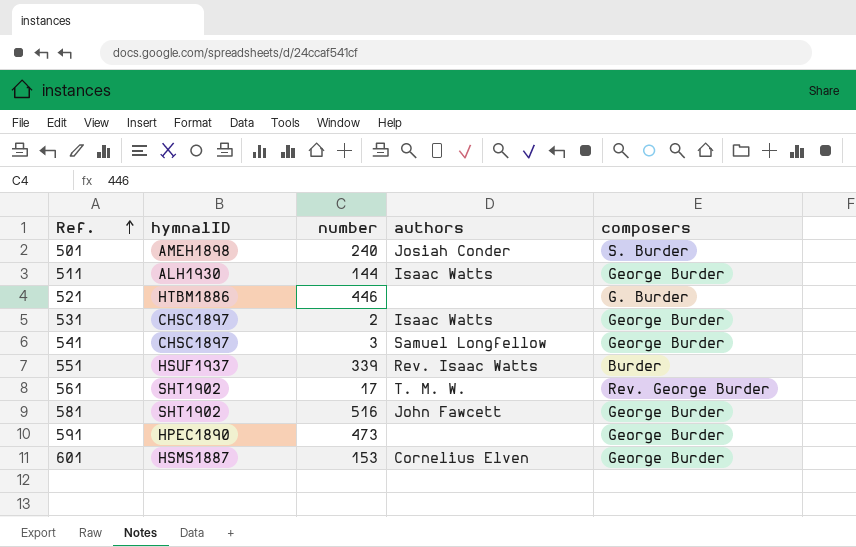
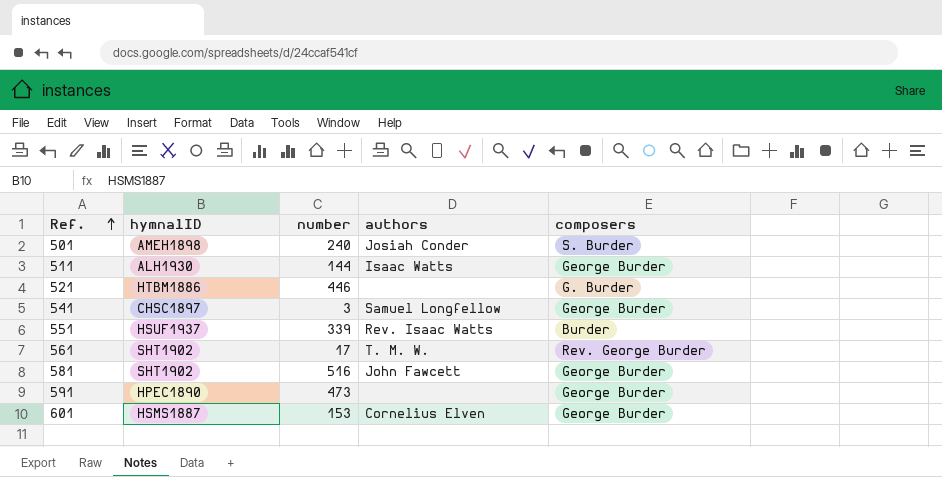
row 531: CHSC1897 | 2 | Isaac Watts | George Burder -> none

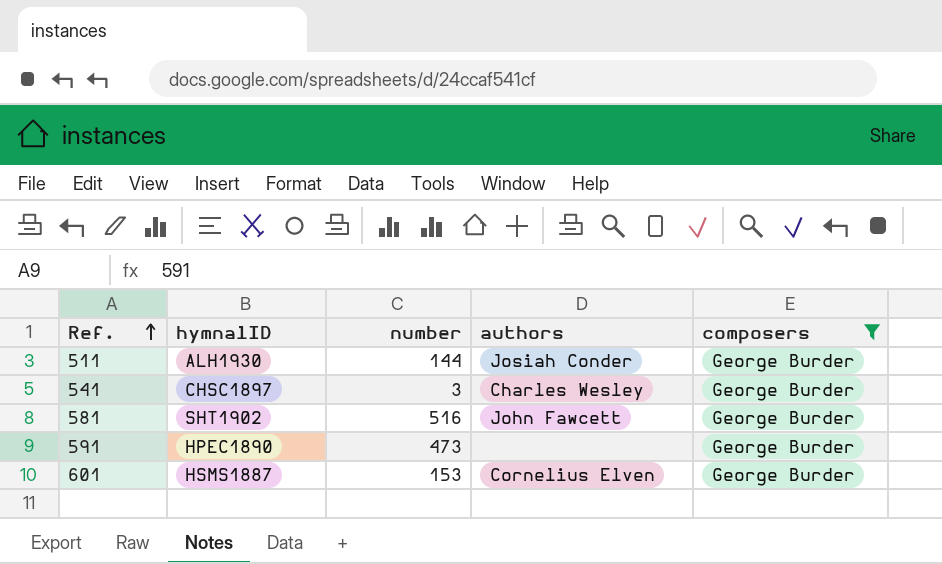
filter: none -> composers = George Burder
511 | authors: Isaac Watts -> Josiah Conder
541 | authors: Samuel Longfellow -> Charles Wesley

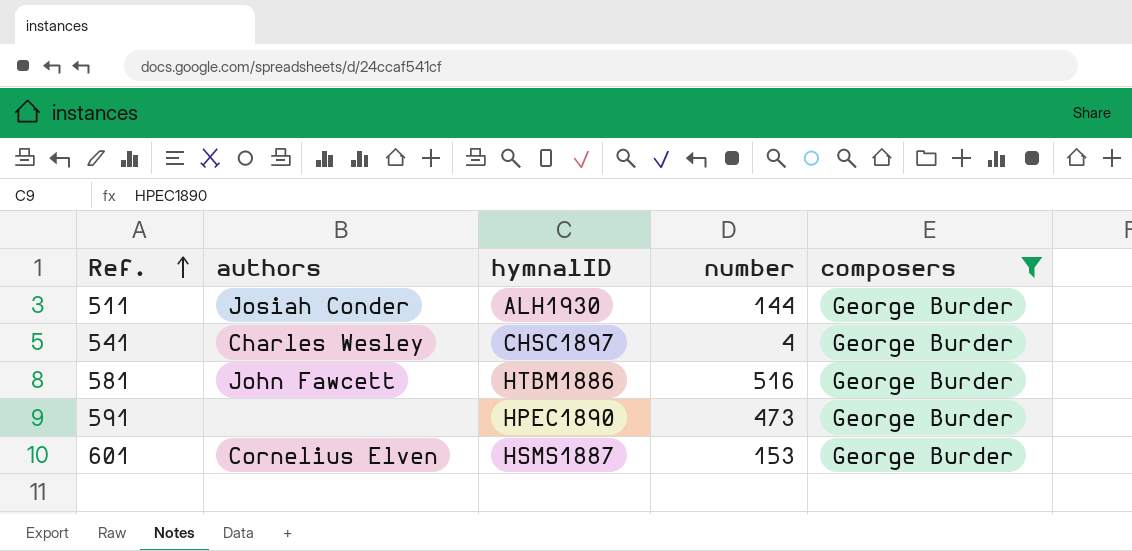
column authors | position: 4 -> 2
541 | number: 3 -> 4
581 | hymnalID: SHT1902 -> HTBM1886

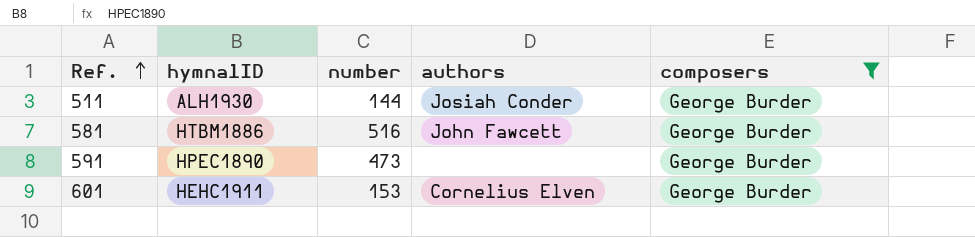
column authors | position: 2 -> 4
row 541: Charles Wesley | CHSC1897 | 4 | George Burder -> none
601 | hymnalID: HSMS1887 -> HEHC1911

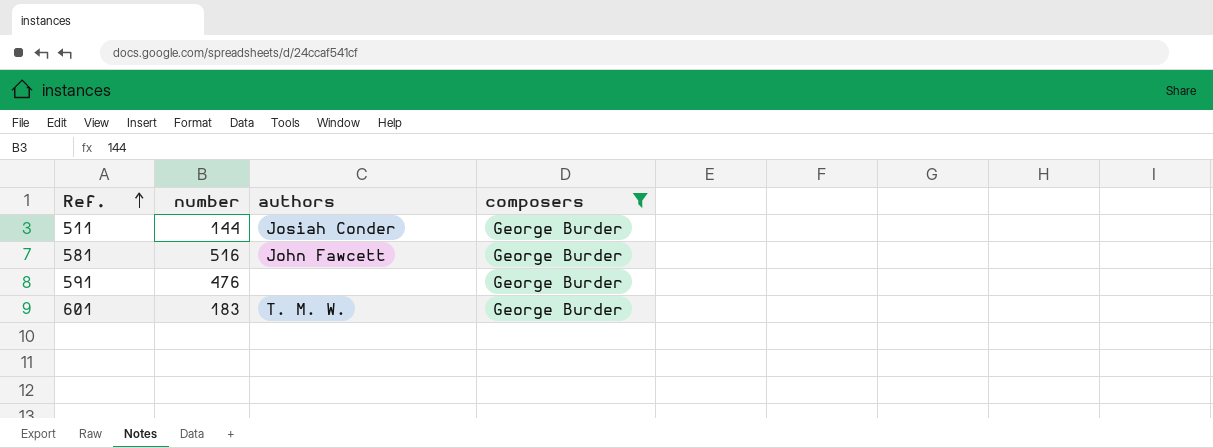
column hymnalID | position: 2 -> none
591 | number: 473 -> 476
601 | number: 153 -> 183
601 | authors: Cornelius Elven -> T. M. W.

